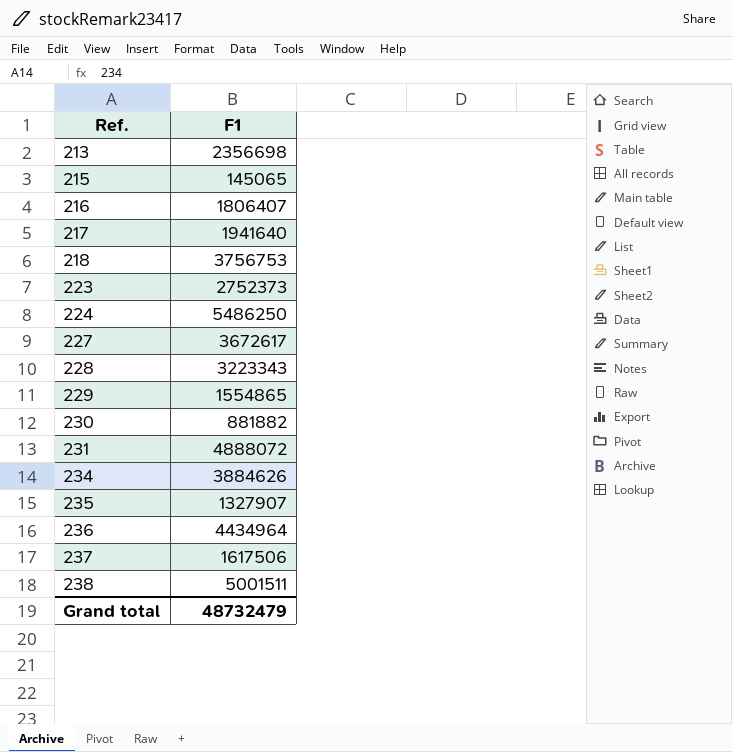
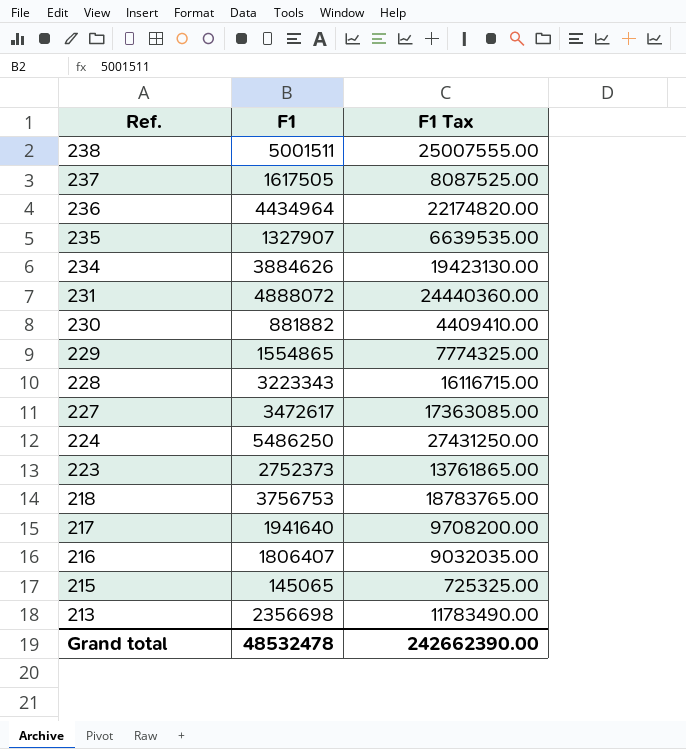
row order: Ref. ascending -> Ref. descending
column F1 Tax | formula: none -> [F1] * 5
237 | F1: 1617506 -> 1617505
227 | F1: 3672617 -> 3472617
Grand total | F1: 48732479 -> 48532478

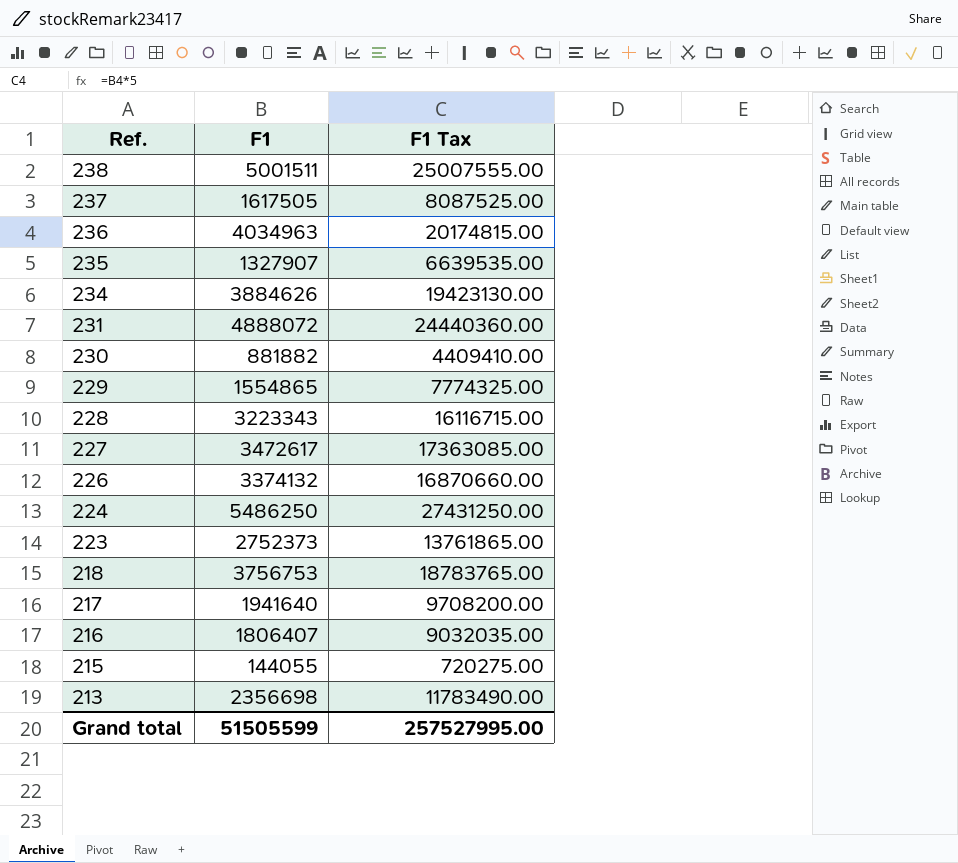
236 | F1: 4434964 -> 4034963
236 | F1 Tax: 22174820.00 -> 20174815.00
row 226: none -> 3374132 | 16870660.00
215 | F1: 145065 -> 144055
215 | F1 Tax: 725325.00 -> 720275.00
Grand total | F1: 48532478 -> 51505599
Grand total | F1 Tax: 242662390.00 -> 257527995.00

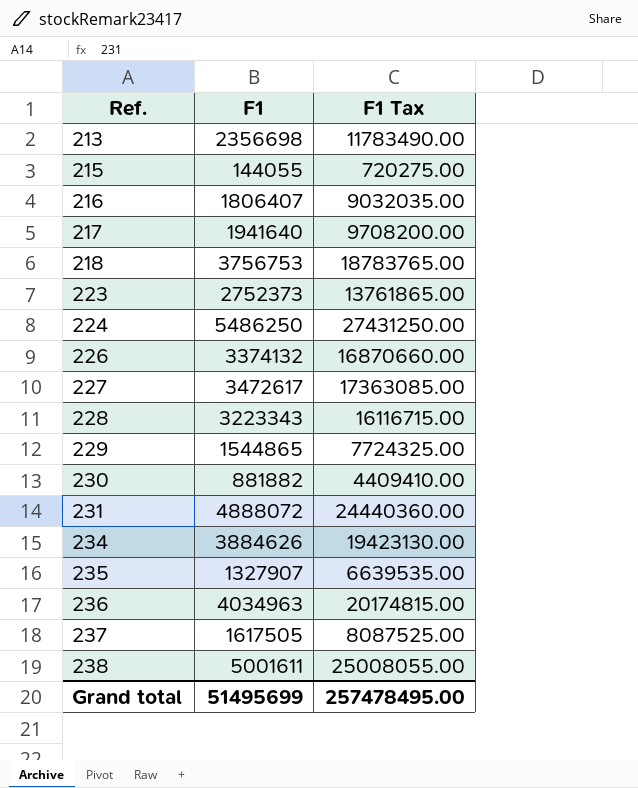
row order: Ref. descending -> Ref. ascending
229 | F1: 1554865 -> 1544865
229 | F1 Tax: 7774325.00 -> 7724325.00
238 | F1: 5001511 -> 5001611
238 | F1 Tax: 25007555.00 -> 25008055.00
Grand total | F1: 51505599 -> 51495699
Grand total | F1 Tax: 257527995.00 -> 257478495.00

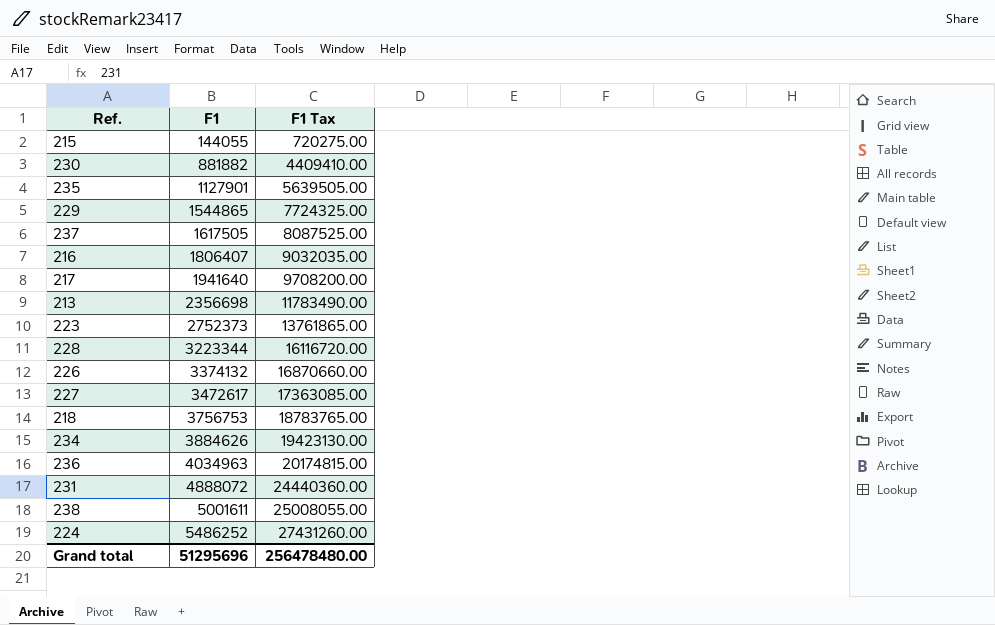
row order: Ref. ascending -> F1 ascending
235 | F1: 1327907 -> 1127901
235 | F1 Tax: 6639535.00 -> 5639505.00
228 | F1: 3223343 -> 3223344
228 | F1 Tax: 16116715.00 -> 16116720.00
224 | F1: 5486250 -> 5486252
224 | F1 Tax: 27431250.00 -> 27431260.00
Grand total | F1: 51495699 -> 51295696
Grand total | F1 Tax: 257478495.00 -> 256478480.00

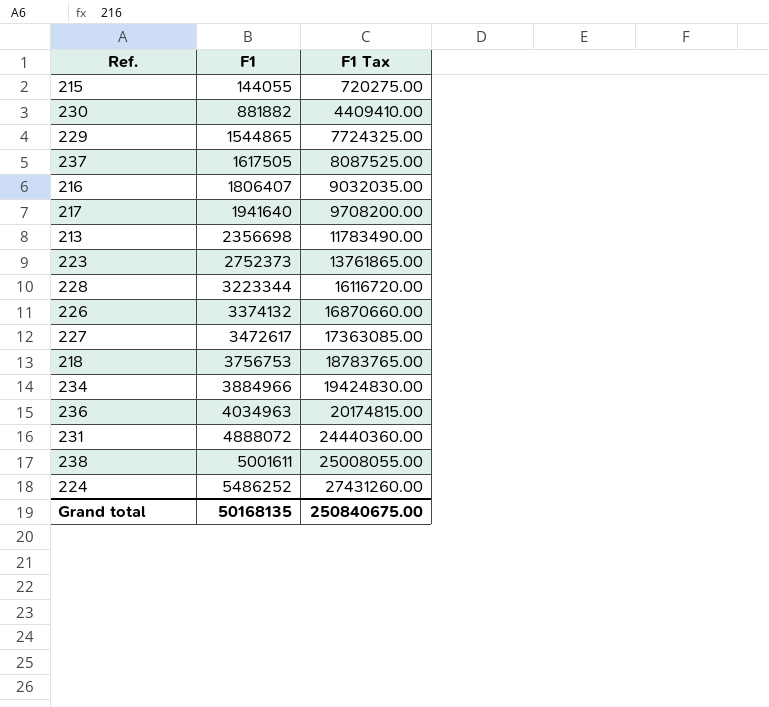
row 235: 1127901 | 5639505.00 -> none
234 | F1: 3884626 -> 3884966
234 | F1 Tax: 19423130.00 -> 19424830.00
Grand total | F1: 51295696 -> 50168135
Grand total | F1 Tax: 256478480.00 -> 250840675.00

